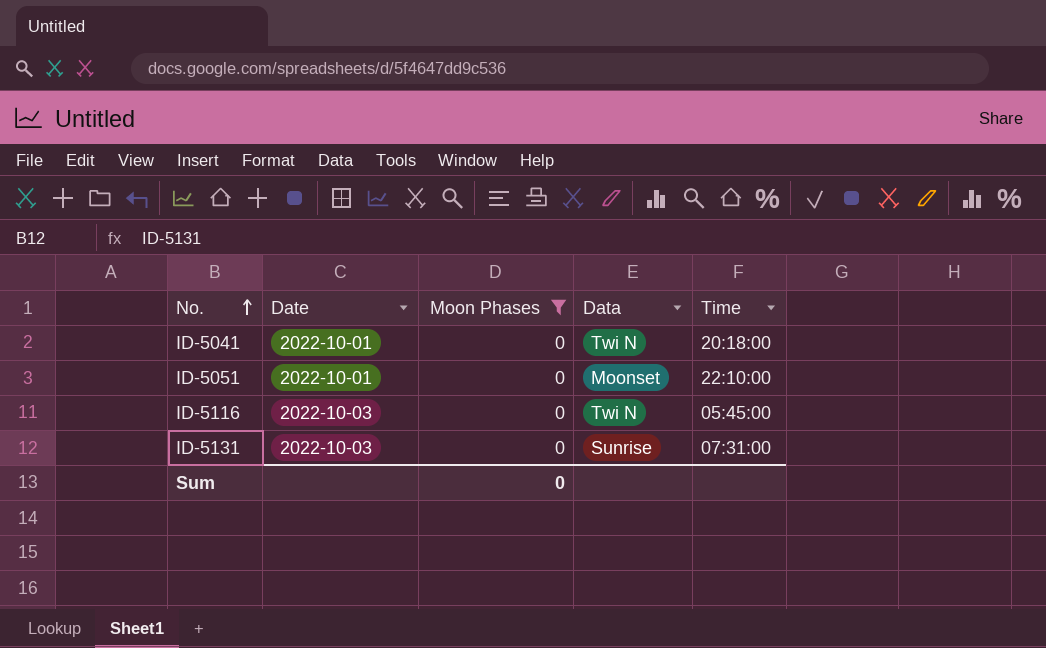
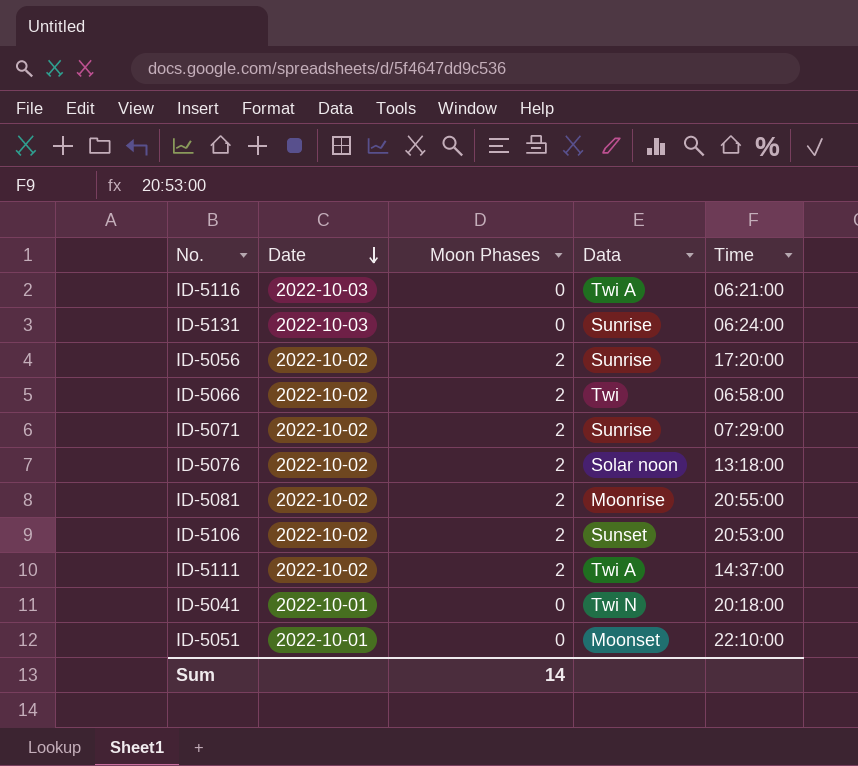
filter: Moon Phases = 0 -> none
row order: No. ascending -> Date descending
ID-5116 | Data: Twi N -> Twi A
ID-5116 | Time: 05:45:00 -> 06:21:00
ID-5131 | Time: 07:31:00 -> 06:24:00
Sum | Moon Phases: 0 -> 14

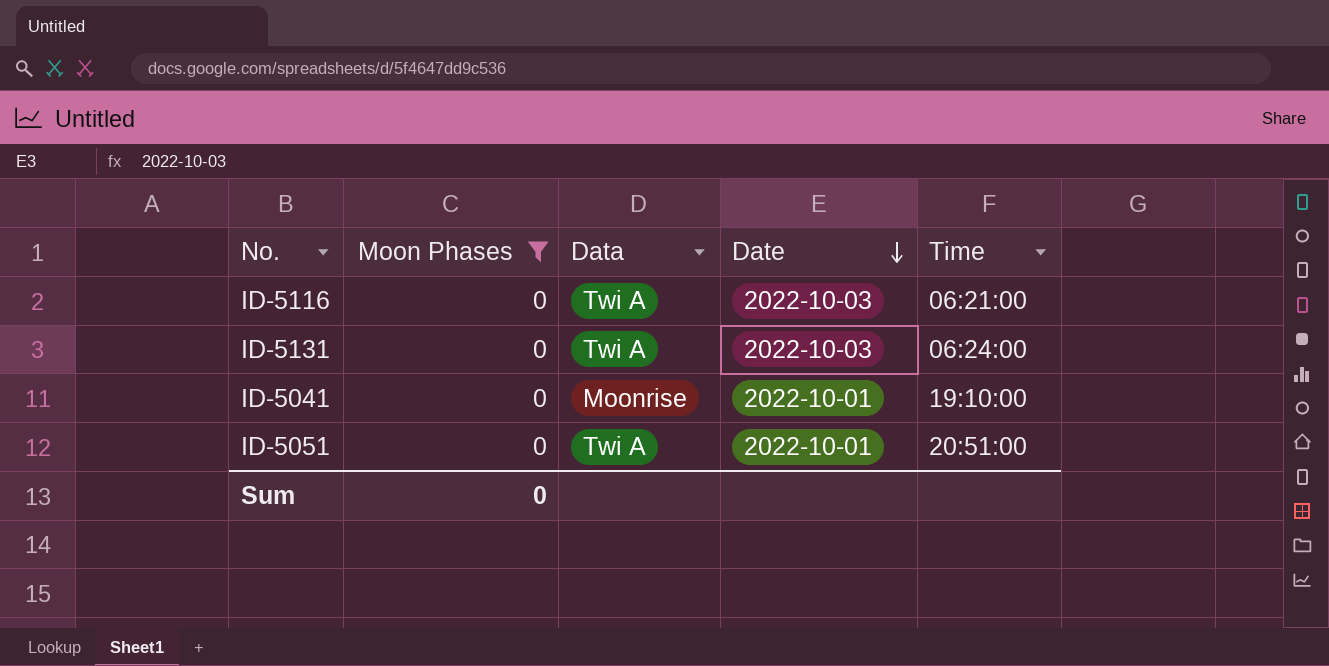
filter: none -> Moon Phases = 0
column Date | position: 2 -> 4
ID-5131 | Data: Sunrise -> Twi A
ID-5041 | Data: Twi N -> Moonrise
ID-5041 | Time: 20:18:00 -> 19:10:00
ID-5051 | Data: Moonset -> Twi A
ID-5051 | Time: 22:10:00 -> 20:51:00
Sum | Moon Phases: 14 -> 0

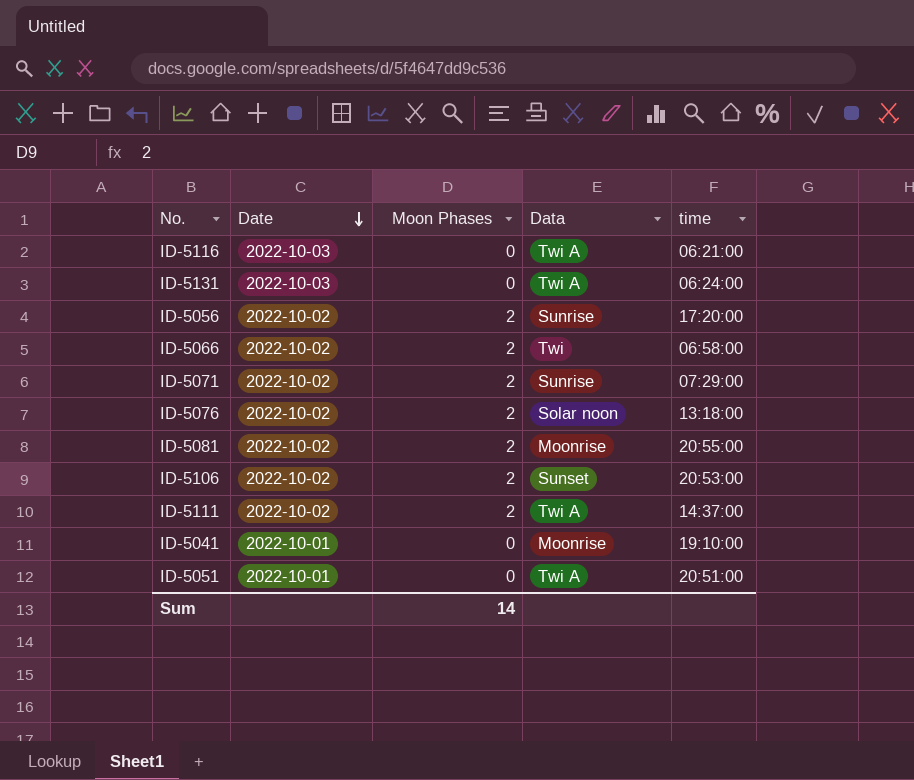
filter: Moon Phases = 0 -> none
column Date | position: 4 -> 2
column name: Time -> time
Sum | Moon Phases: 0 -> 14

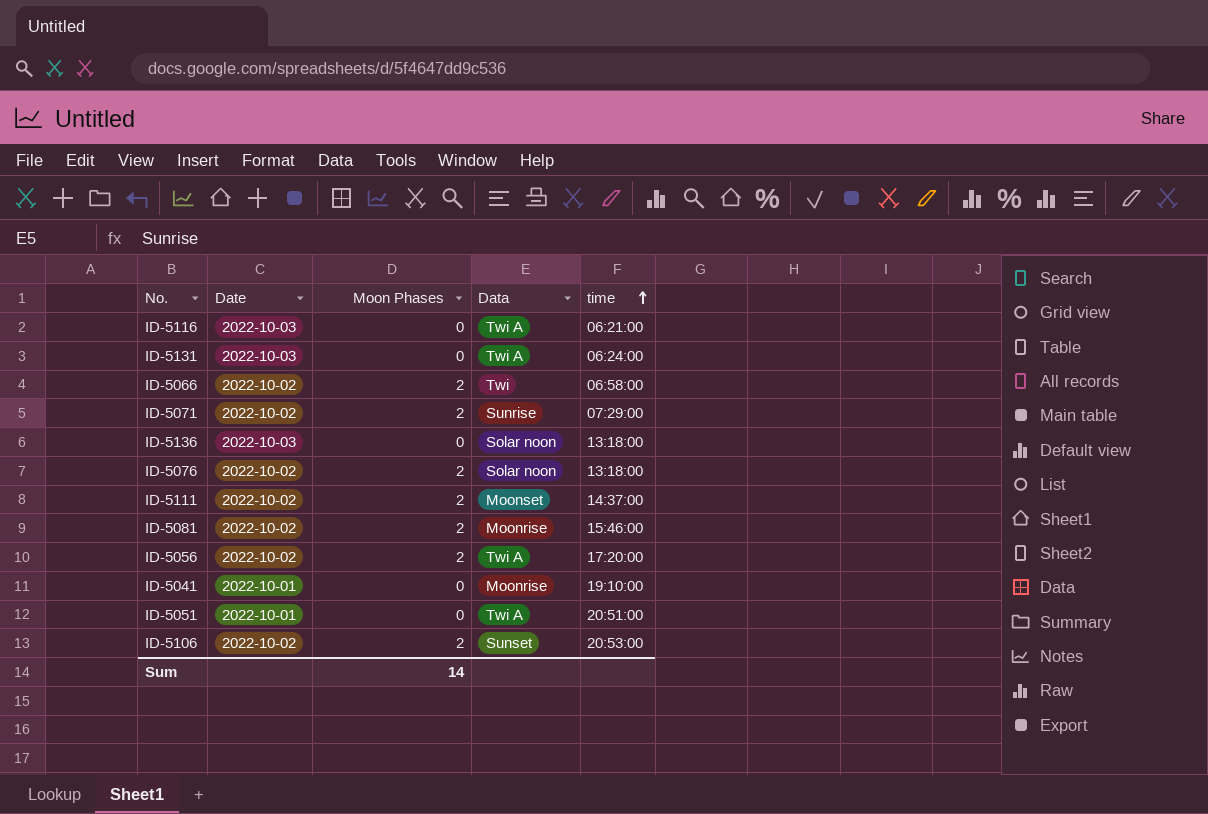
row order: Date descending -> time ascending
row ID-5136: none -> 2022-10-03 | 0 | Solar noon | 13:18:00
ID-5111 | Data: Twi A -> Moonset
ID-5081 | time: 20:55:00 -> 15:46:00
ID-5056 | Data: Sunrise -> Twi A

